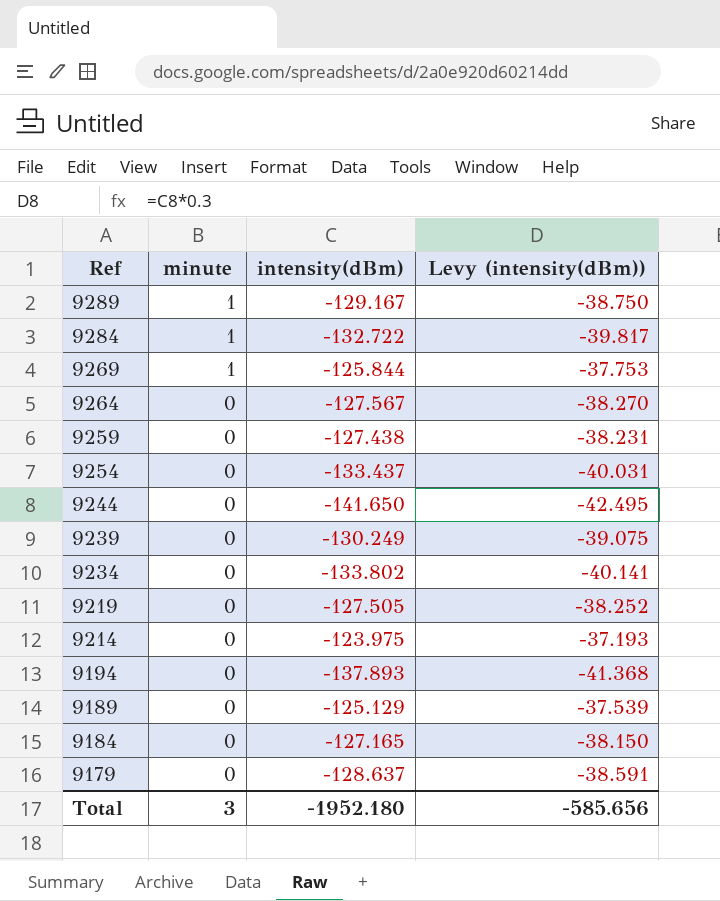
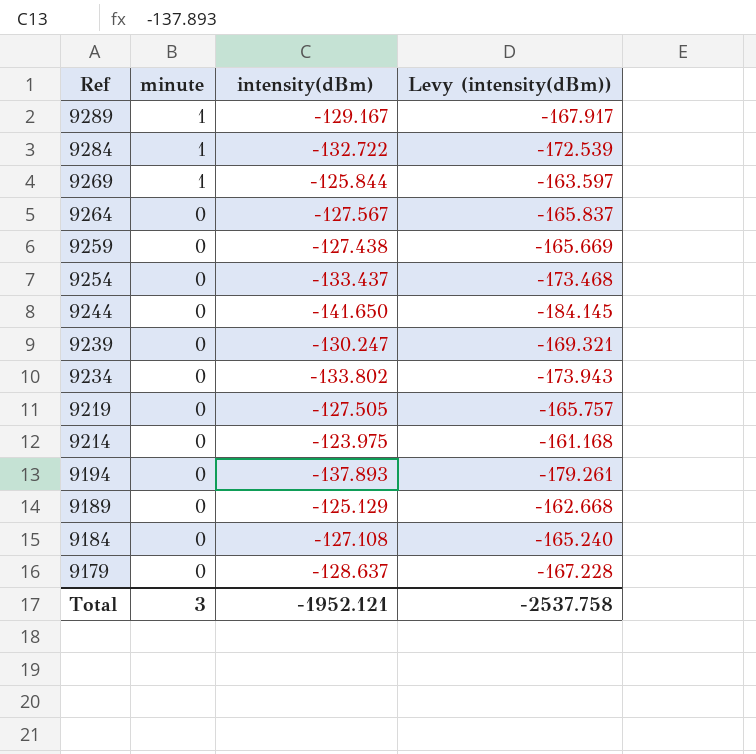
column Levy (intensity(dBm)) | formula: [intensity(dBm)] * 0.3 -> [intensity(dBm)] * 1.3
9239 | intensity(dBm): -130.249 -> -130.247
9184 | intensity(dBm): -127.165 -> -127.108
Total | intensity(dBm): -1952.180 -> -1952.121
Total | Levy (intensity(dBm)): -585.656 -> -2537.758

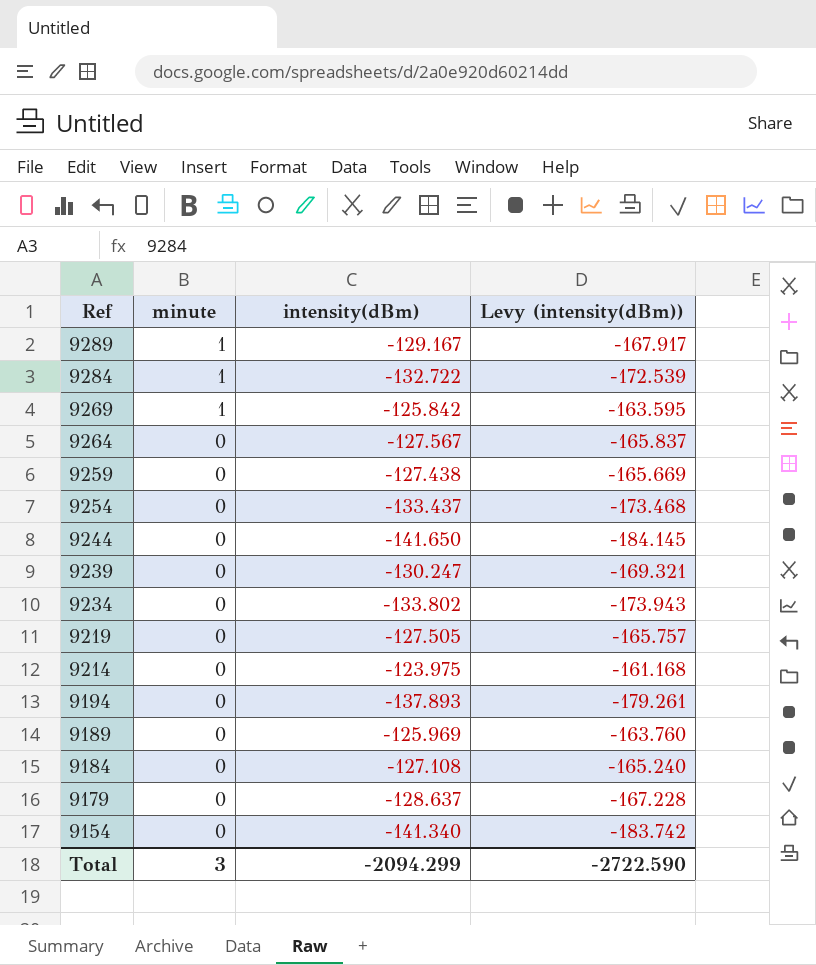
9269 | intensity(dBm): -125.844 -> -125.842
9269 | Levy (intensity(dBm)): -163.597 -> -163.595
9189 | intensity(dBm): -125.129 -> -125.969
9189 | Levy (intensity(dBm)): -162.668 -> -163.760
row 9154: none -> 0 | -141.340 | -183.742
Total | intensity(dBm): -1952.121 -> -2094.299
Total | Levy (intensity(dBm)): -2537.758 -> -2722.590

